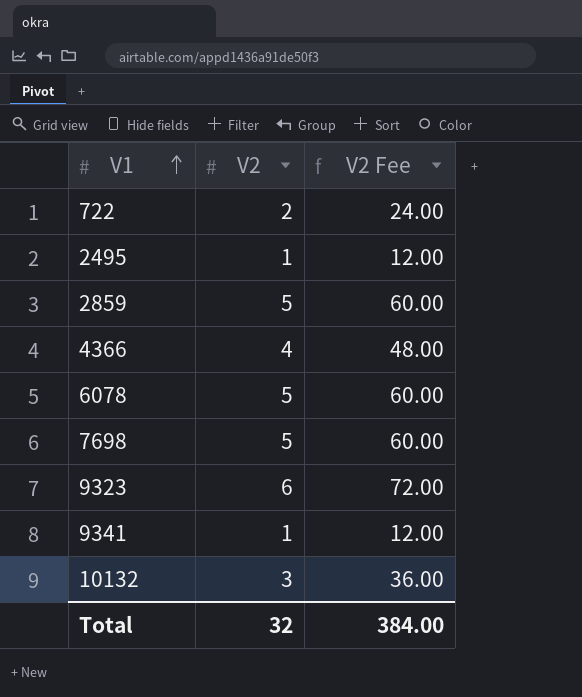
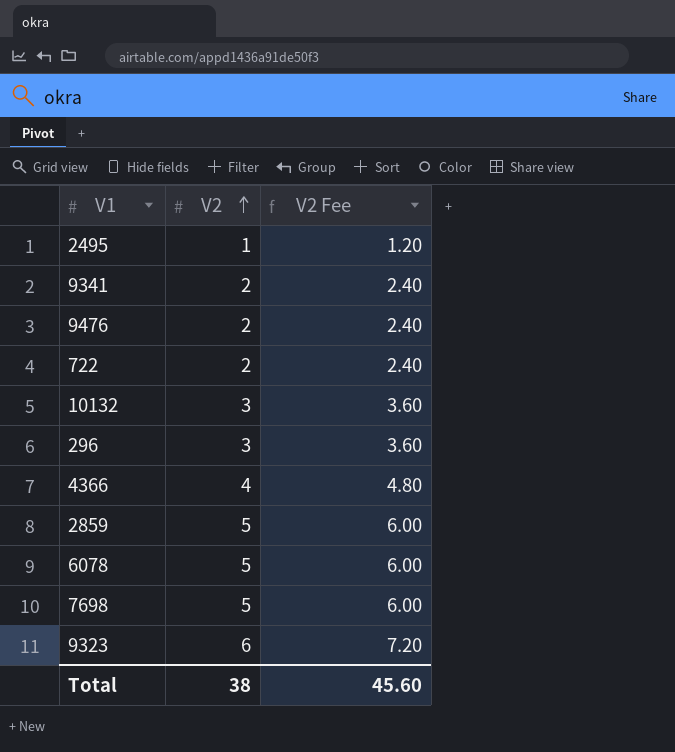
row order: V1 ascending -> V2 ascending
column V2 Fee | formula: [V2] * 12 -> [V2] * 1.2
9341 | V2: 1 -> 2
row 9476: none -> 2 | 2.40
row 296: none -> 3 | 3.60
Total | V2: 32 -> 38
Total | V2 Fee: 384.00 -> 45.60

